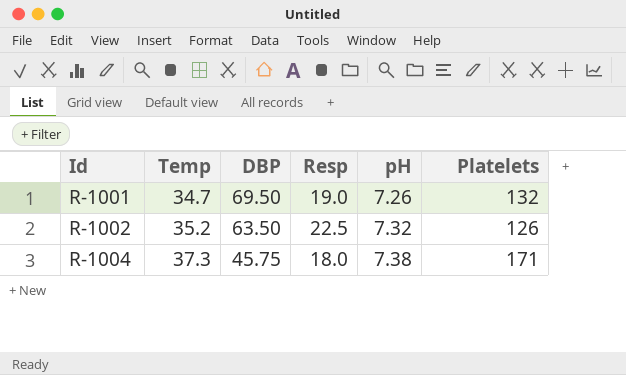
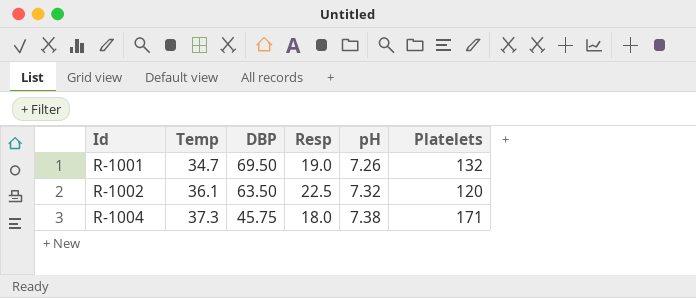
R-1002 | Temp: 35.2 -> 36.1
R-1002 | Platelets: 126 -> 120

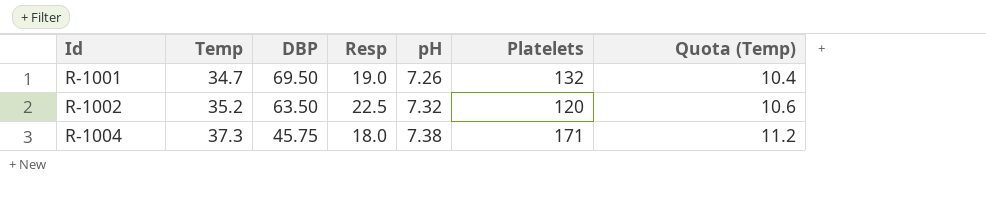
column Quota (Temp) | formula: none -> [Temp] * 0.3
R-1002 | Temp: 36.1 -> 35.2

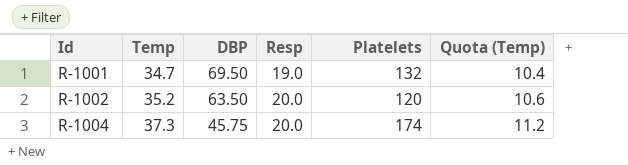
column pH | position: 5 -> none
R-1002 | Resp: 22.5 -> 20.0
R-1004 | Resp: 18.0 -> 20.0
R-1004 | Platelets: 171 -> 174

